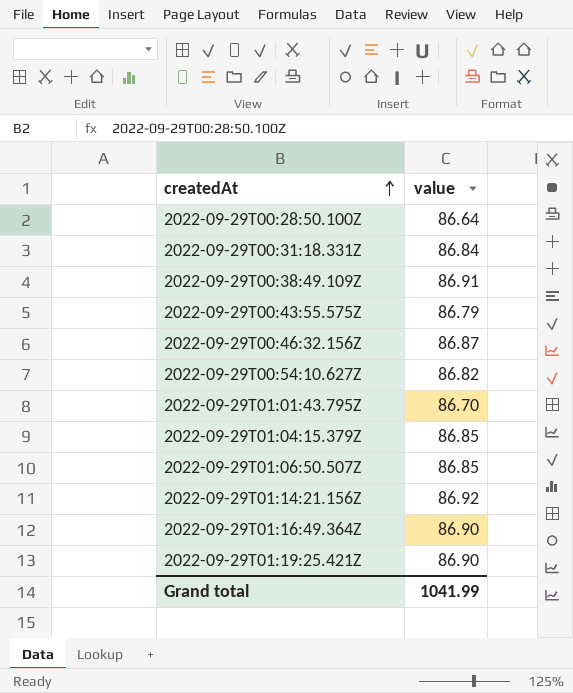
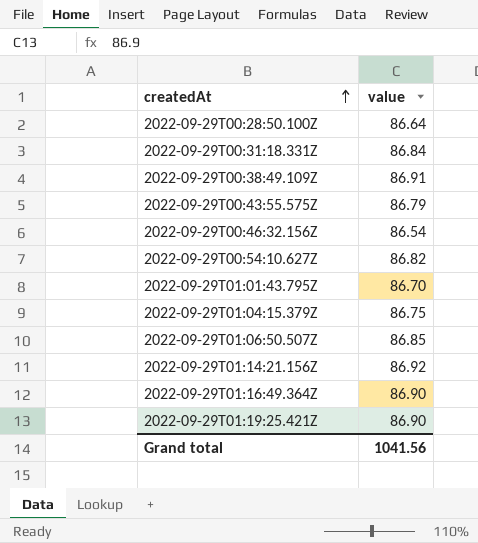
2022-09-29T00:46:32.156Z | value: 86.87 -> 86.54
2022-09-29T01:04:15.379Z | value: 86.85 -> 86.75
Grand total | value: 1041.99 -> 1041.56

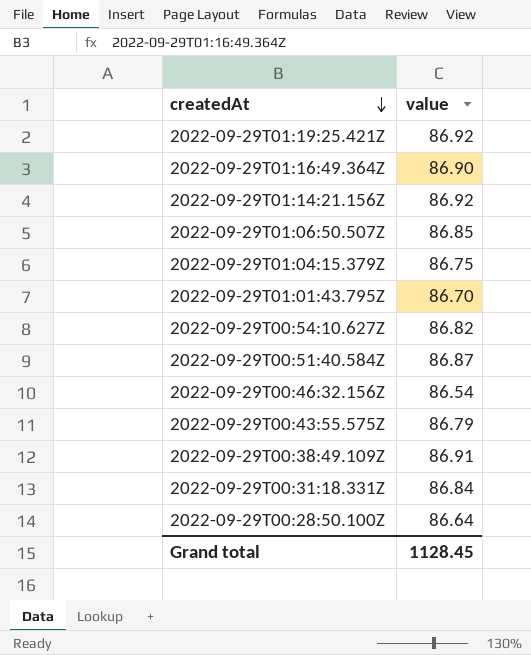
row order: createdAt ascending -> createdAt descending
2022-09-29T01:19:25.421Z | value: 86.90 -> 86.92
row 2022-09-29T00:51:40.584Z: none -> 86.87
Grand total | value: 1041.56 -> 1128.45

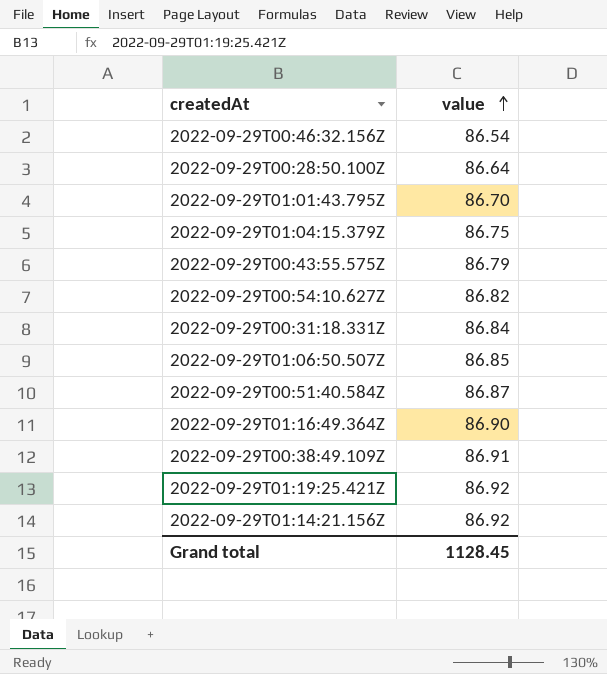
row order: createdAt descending -> value ascending

